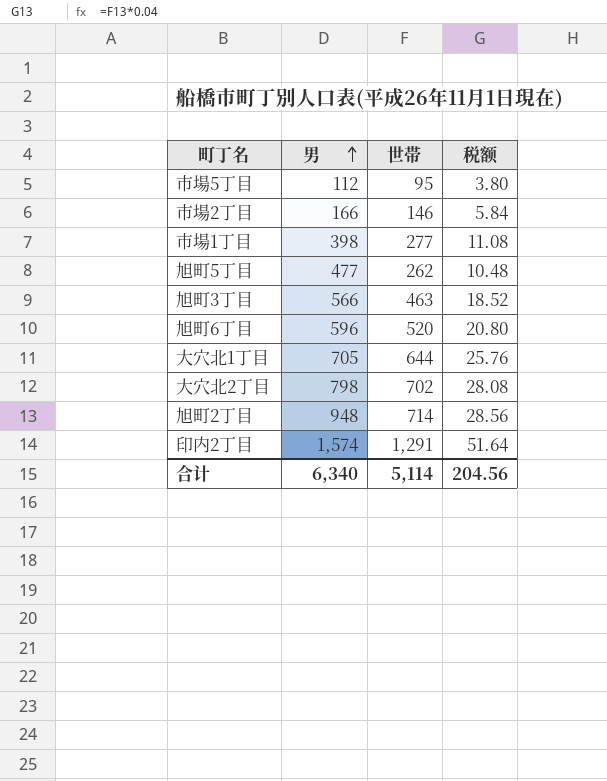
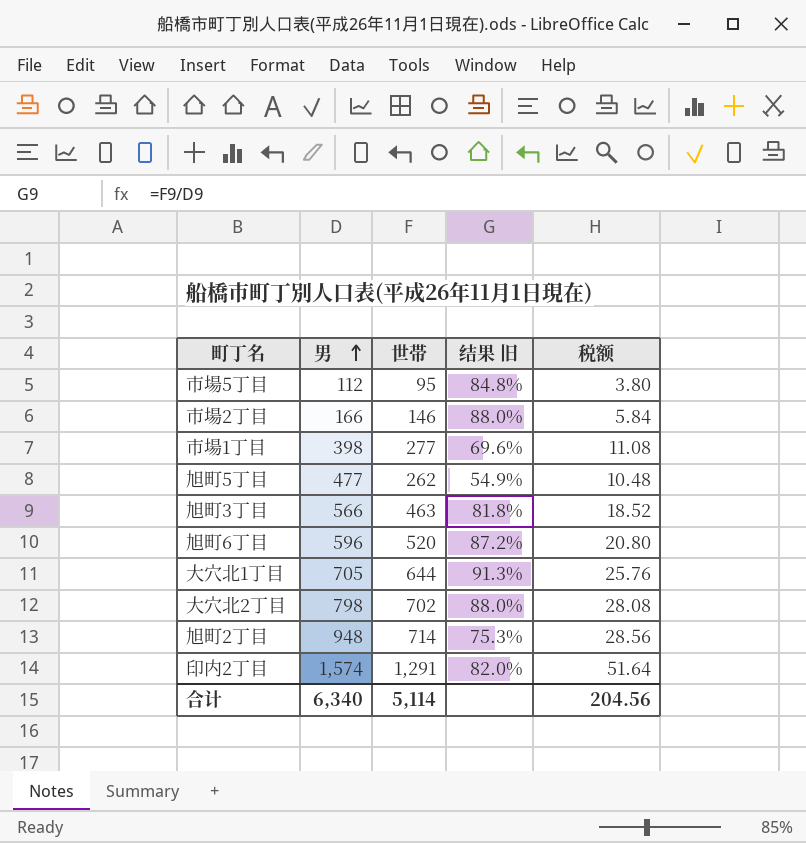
column 结果 旧 | formula: none -> [世帯] / [男]

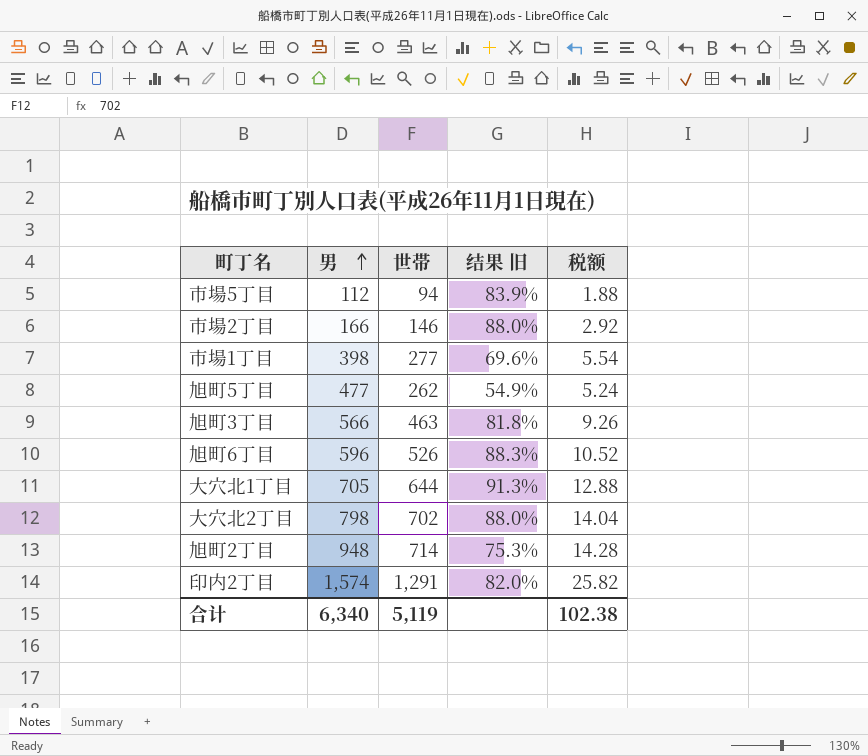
column 税额 | formula: [世帯] * 0.04 -> [世帯] * 0.02
市場5丁目 | 世帯: 95 -> 94
市場5丁目 | 结果 旧: 84.8% -> 83.9%
旭町6丁目 | 世帯: 520 -> 526
旭町6丁目 | 结果 旧: 87.2% -> 88.3%
合计 | 世帯: 5,114 -> 5,119
合计 | 税额: 204.56 -> 102.38

